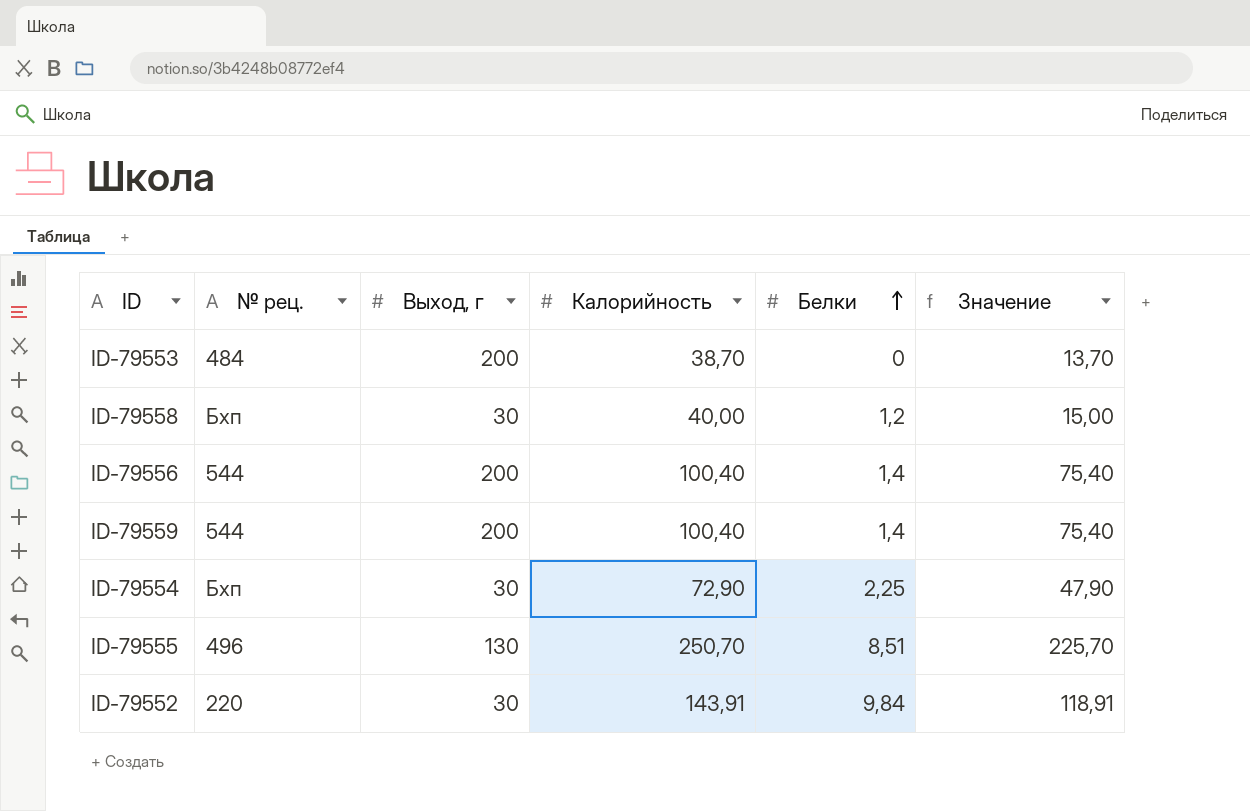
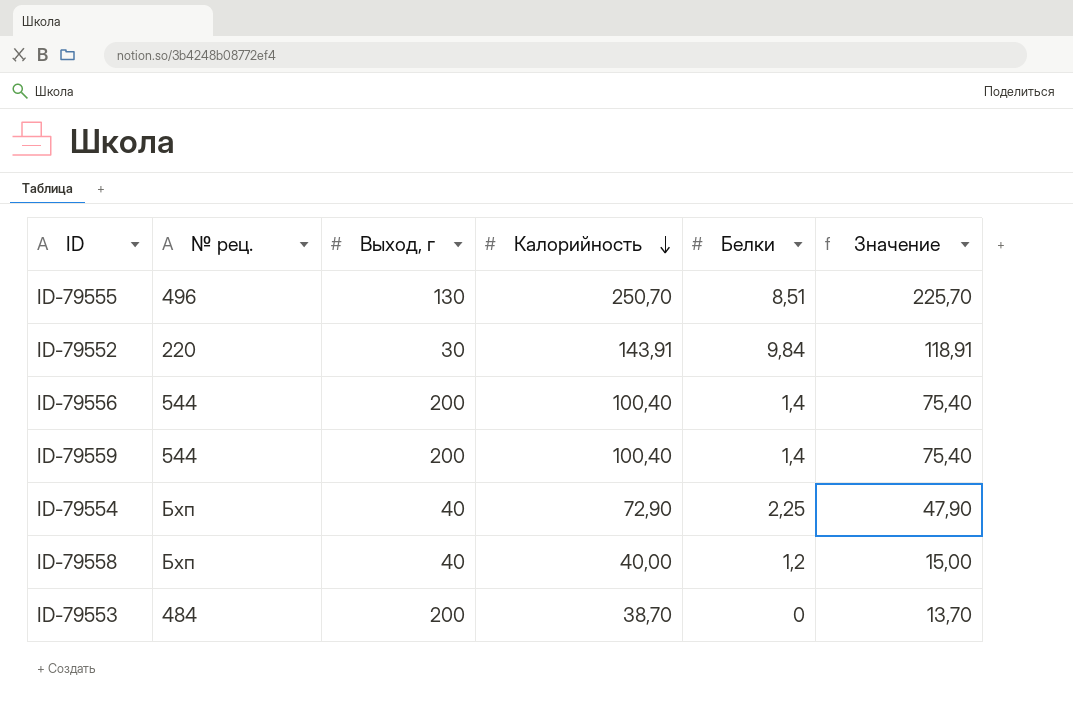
row order: Белки ascending -> Калорийность descending
ID-79554 | Выход, г: 30 -> 40
ID-79558 | Выход, г: 30 -> 40

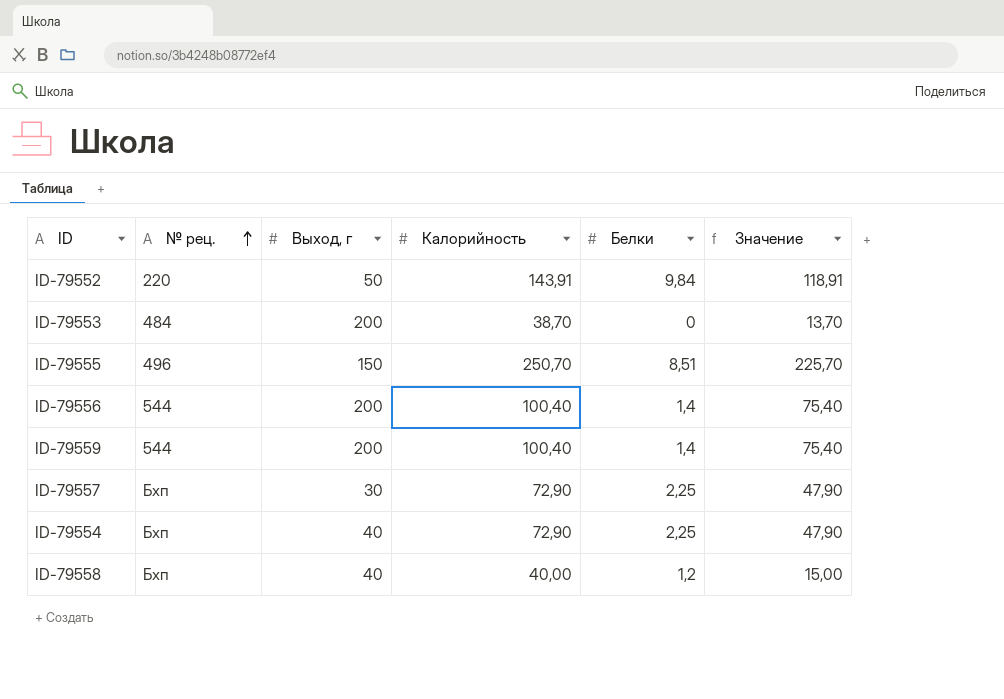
row order: Калорийность descending -> № рец. ascending
ID-79552 | Выход, г: 30 -> 50
ID-79555 | Выход, г: 130 -> 150
row ID-79557: none -> Бхп | 30 | 72,90 | 2,25 | 47,90

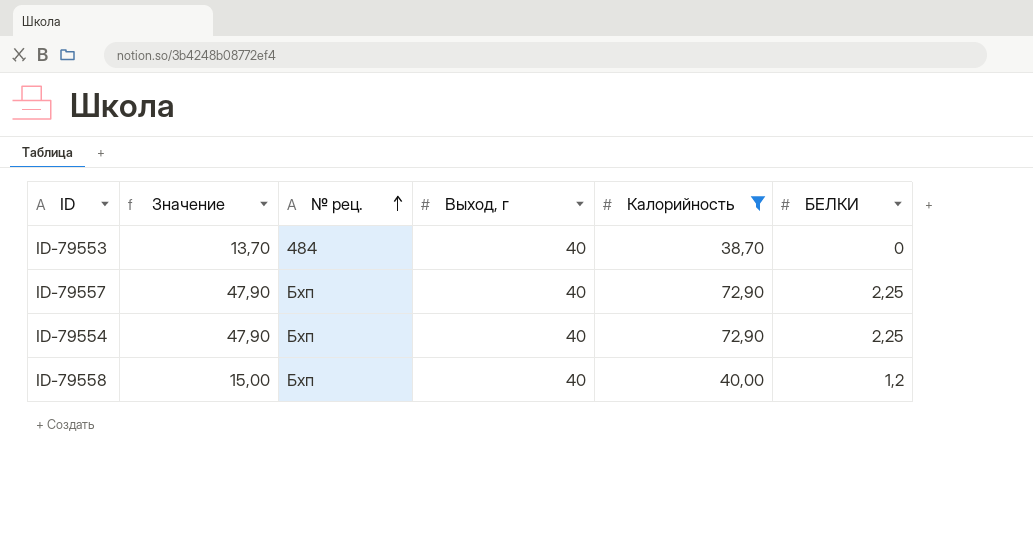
filter: none -> Калорийность <= 72,90
column Значение | position: 6 -> 2
column name: Белки -> БЕЛКИ
ID-79553 | Выход, г: 200 -> 40
ID-79557 | Выход, г: 30 -> 40

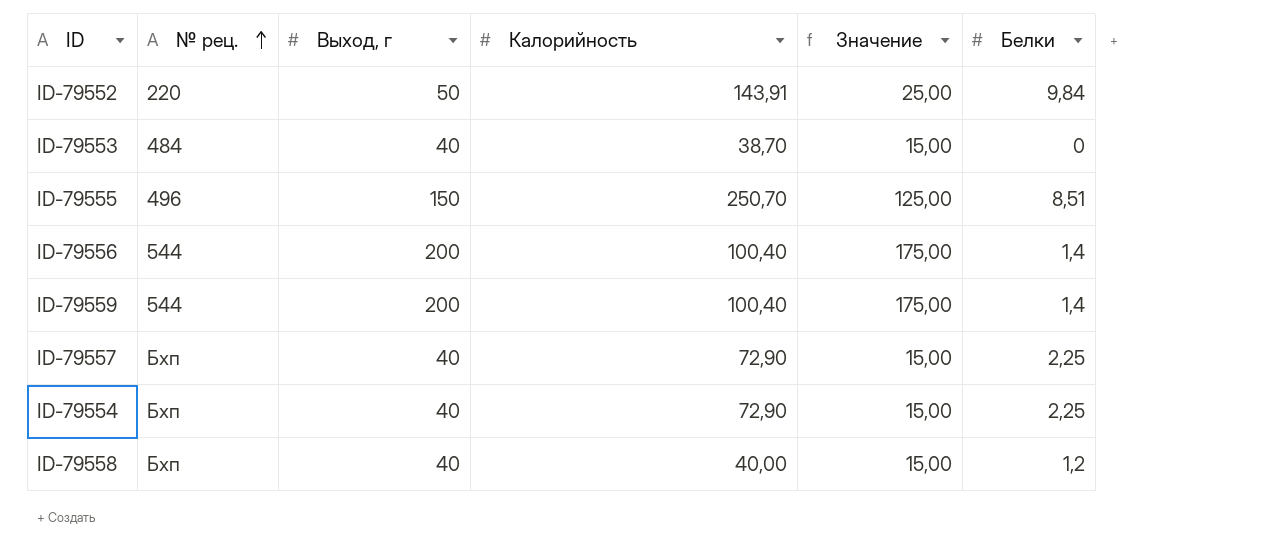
filter: Калорийность <= 72,90 -> none
column Значение | formula: [Калорийность] - 25 -> [Выход, г] - 25
column Значение | position: 2 -> 5
column name: БЕЛКИ -> Белки

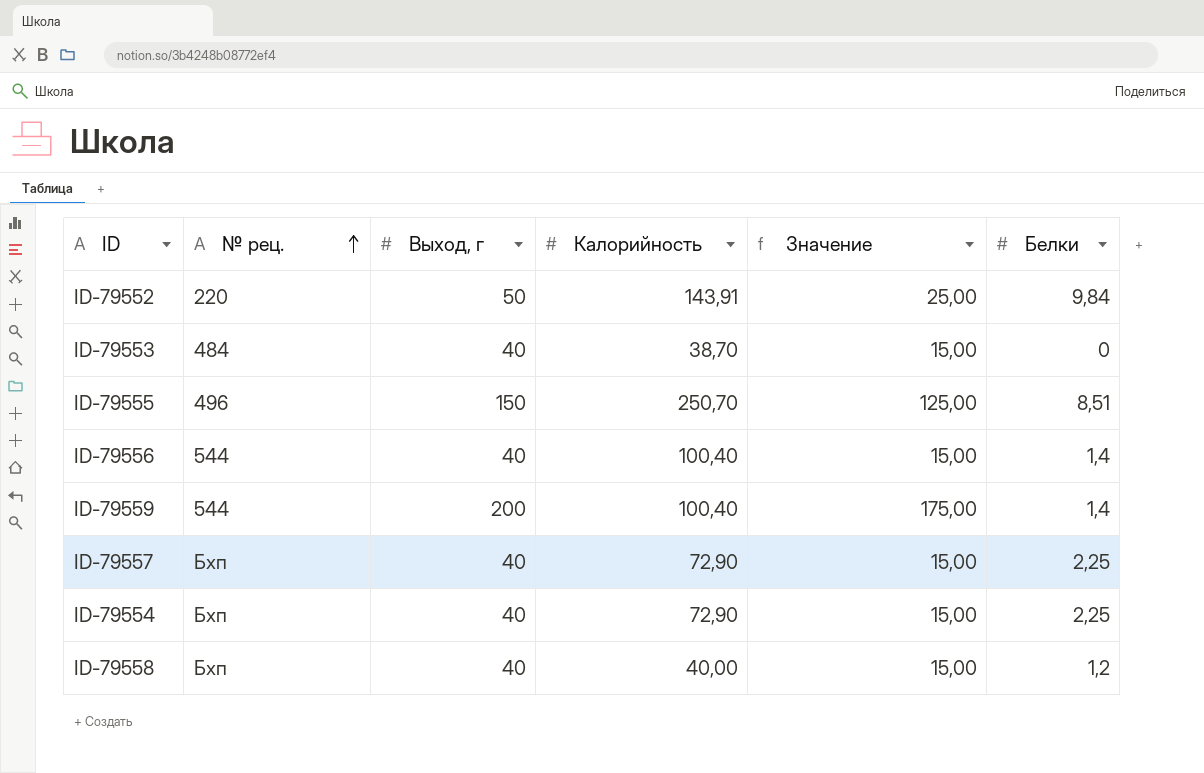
ID-79556 | Выход, г: 200 -> 40
ID-79556 | Значение: 175,00 -> 15,00

